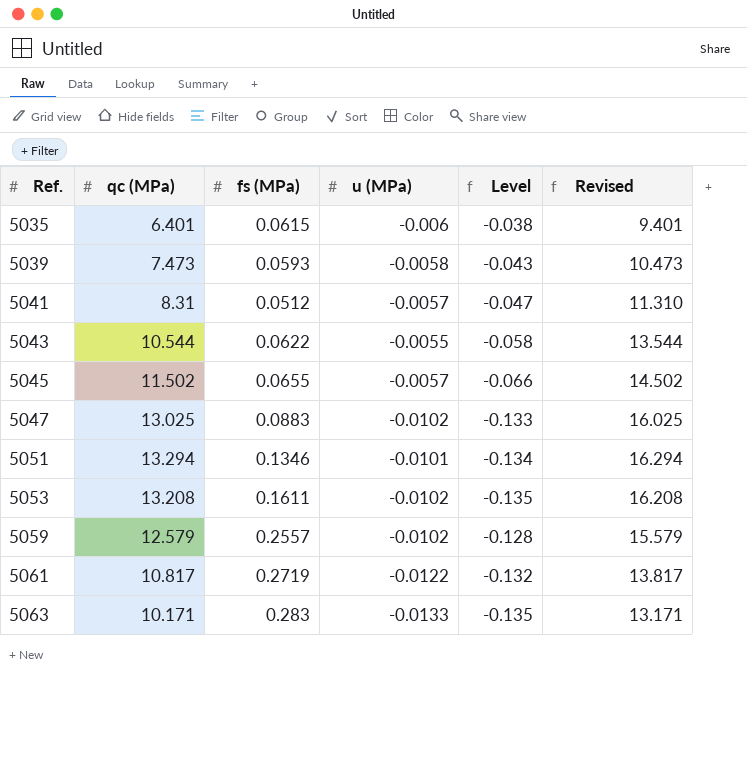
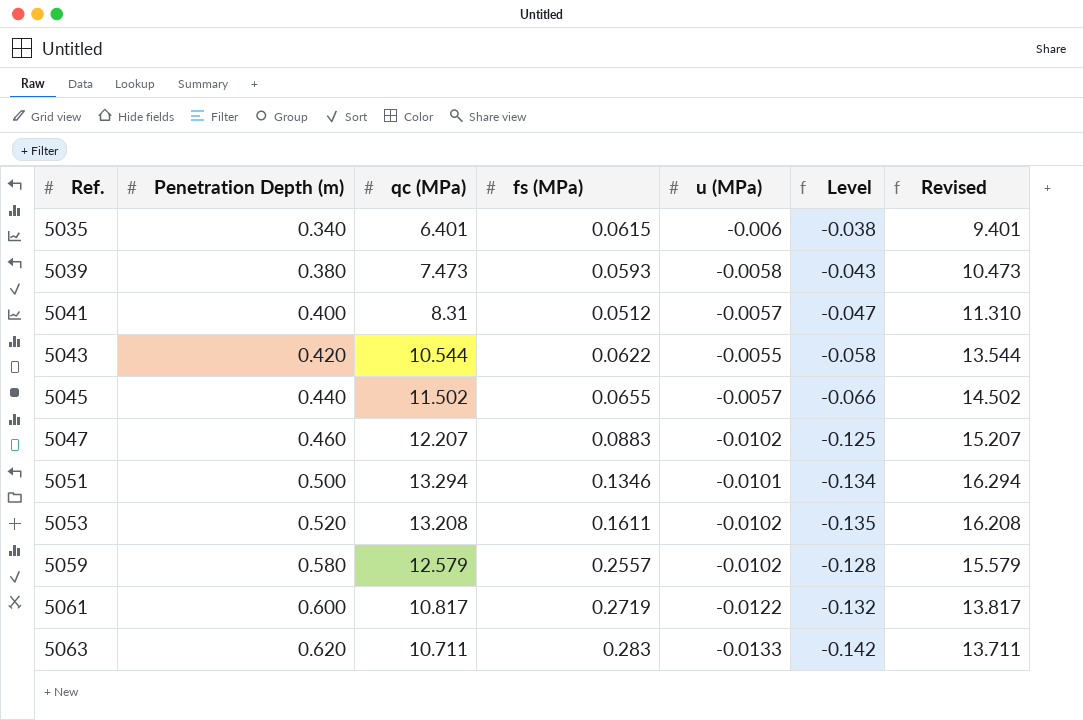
column Penetration Depth (m) | position: none -> 2
5047 | qc (MPa): 13.025 -> 12.207
5047 | Level: -0.133 -> -0.125
5047 | Revised: 16.025 -> 15.207
5063 | qc (MPa): 10.171 -> 10.711
5063 | Level: -0.135 -> -0.142
5063 | Revised: 13.171 -> 13.711

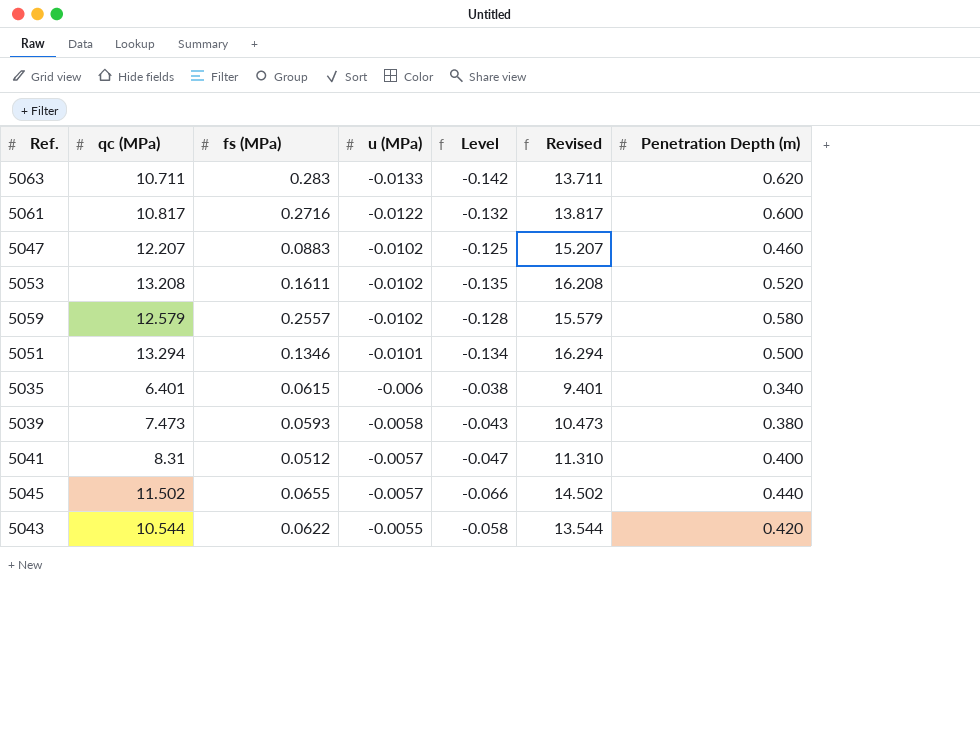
row order: Ref. ascending -> u (MPa) ascending
column Penetration Depth (m) | position: 2 -> 7
5061 | fs (MPa): 0.2719 -> 0.2716

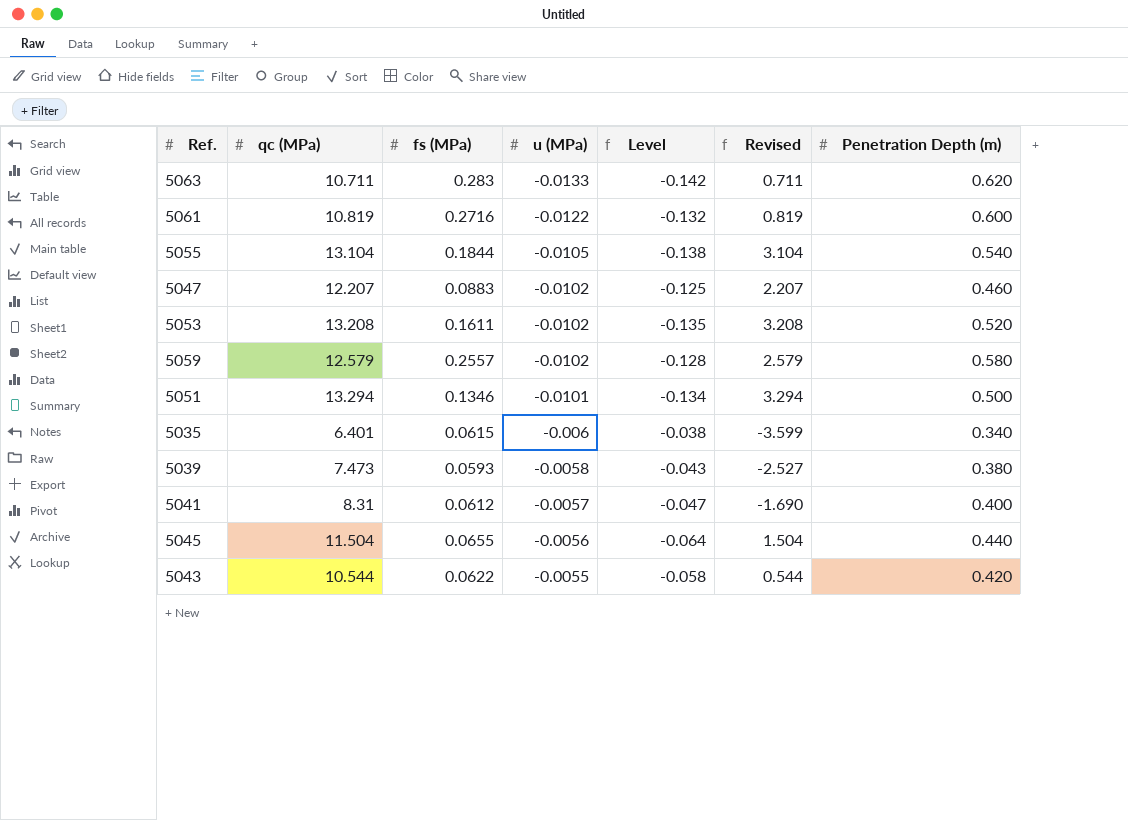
column Revised | formula: [qc (MPa)] + 3 -> [qc (MPa)] - 10
5061 | qc (MPa): 10.817 -> 10.819
row 5055: none -> 13.104 | 0.1844 | -0.0105 | -0.138 | 3.104 | 0.540
5041 | fs (MPa): 0.0512 -> 0.0612
5045 | qc (MPa): 11.502 -> 11.504
5045 | u (MPa): -0.0057 -> -0.0056
5045 | Level: -0.066 -> -0.064

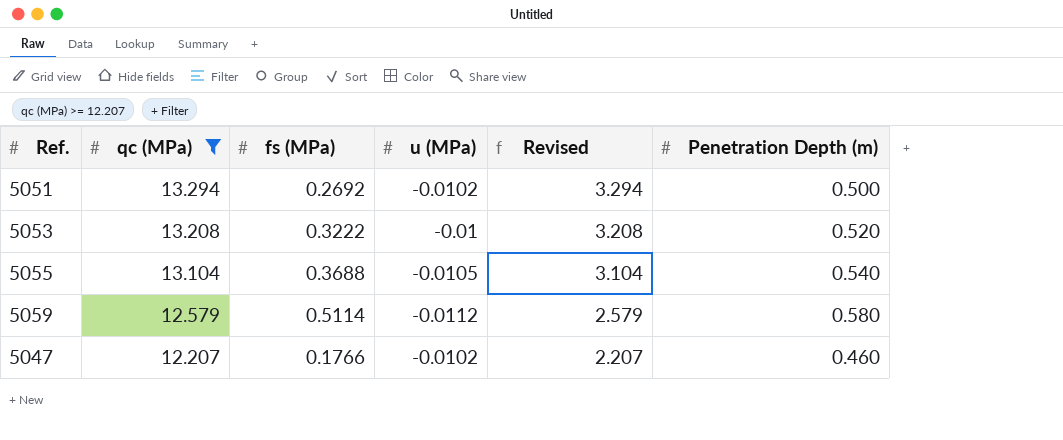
filter: none -> qc (MPa) >= 12.207
row order: u (MPa) ascending -> qc (MPa) descending
column Level | formula: [qc (MPa)] * [u (MPa)] -> none
5051 | fs (MPa): 0.1346 -> 0.2692
5051 | u (MPa): -0.0101 -> -0.0102
5053 | fs (MPa): 0.1611 -> 0.3222
5053 | u (MPa): -0.0102 -> -0.01
5055 | fs (MPa): 0.1844 -> 0.3688
5059 | fs (MPa): 0.2557 -> 0.5114
5059 | u (MPa): -0.0102 -> -0.0112
5047 | fs (MPa): 0.0883 -> 0.1766

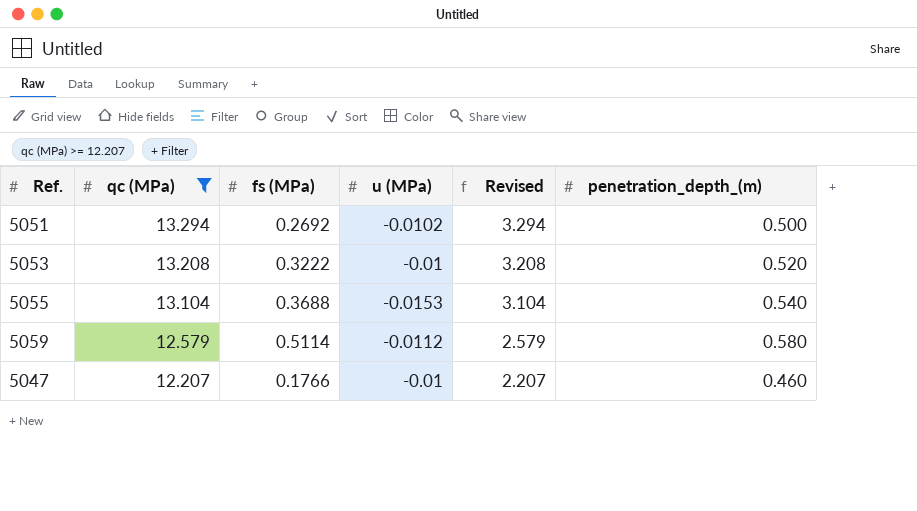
column name: Penetration Depth (m) -> penetration_depth_(m)
5055 | u (MPa): -0.0105 -> -0.0153
5047 | u (MPa): -0.0102 -> -0.01

